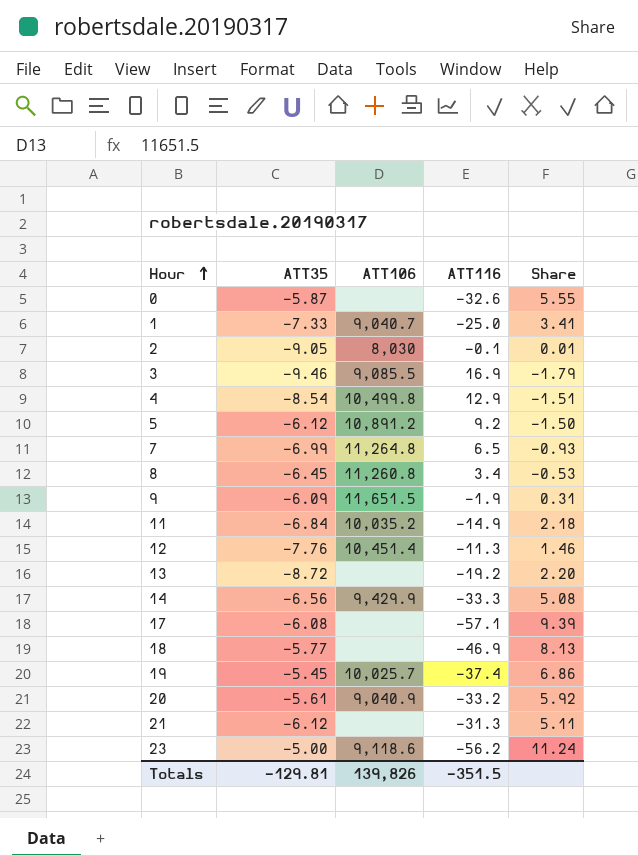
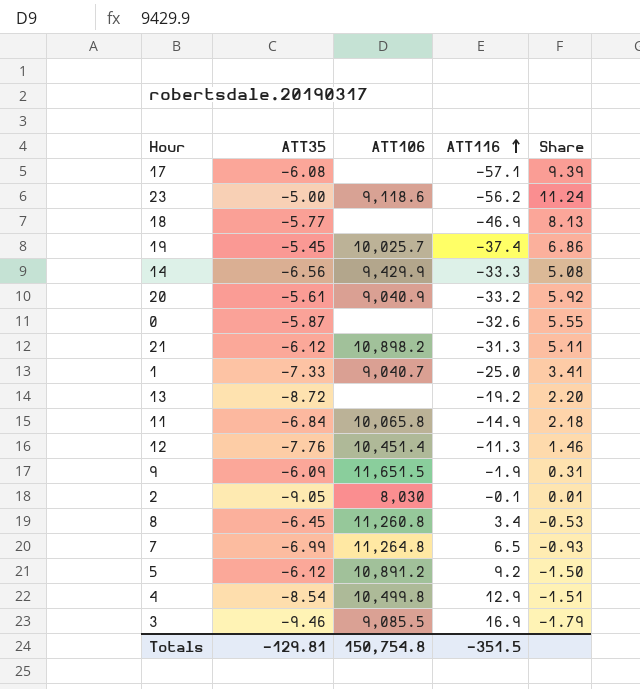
row order: Hour ascending -> ATT116 ascending
21 | ATT106: none -> 10,898.2
11 | ATT106: 10,035.2 -> 10,065.8
Totals | ATT106: 139,826 -> 150,754.8

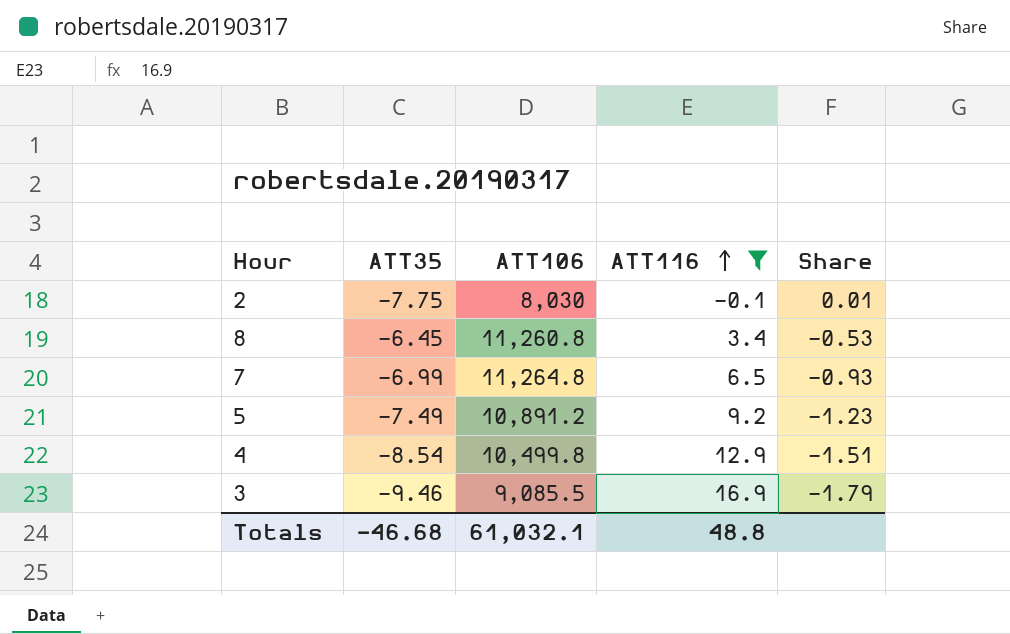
filter: none -> ATT116 >= -0.1
2 | ATT35: -9.05 -> -7.75
5 | ATT35: -6.12 -> -7.49
5 | Share: -1.50 -> -1.23
Totals | ATT35: -129.81 -> -46.68
Totals | ATT106: 150,754.8 -> 61,032.1
Totals | ATT116: -351.5 -> 48.8

